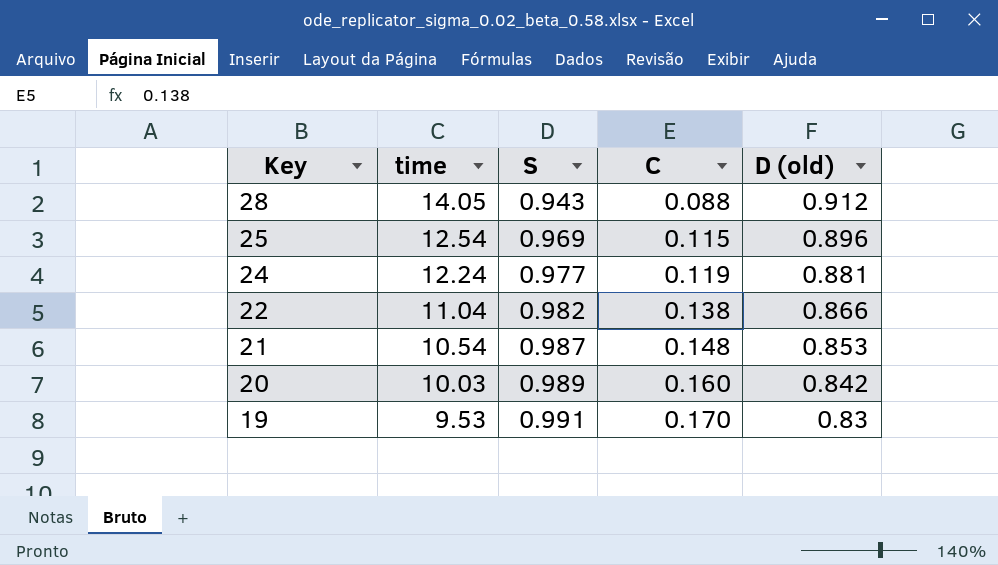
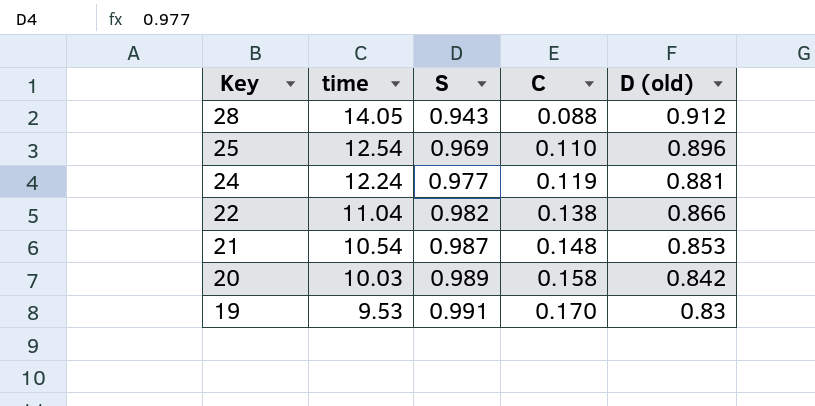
25 | C: 0.115 -> 0.110
20 | C: 0.160 -> 0.158

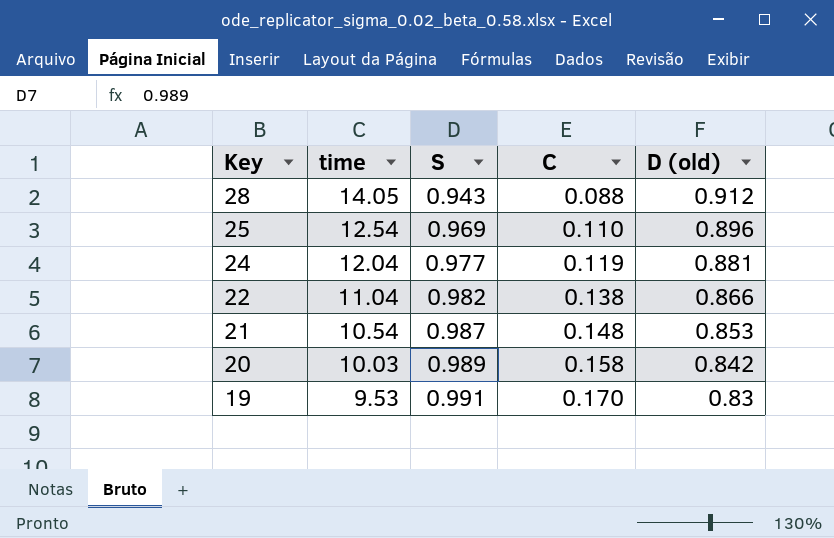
24 | time: 12.24 -> 12.04

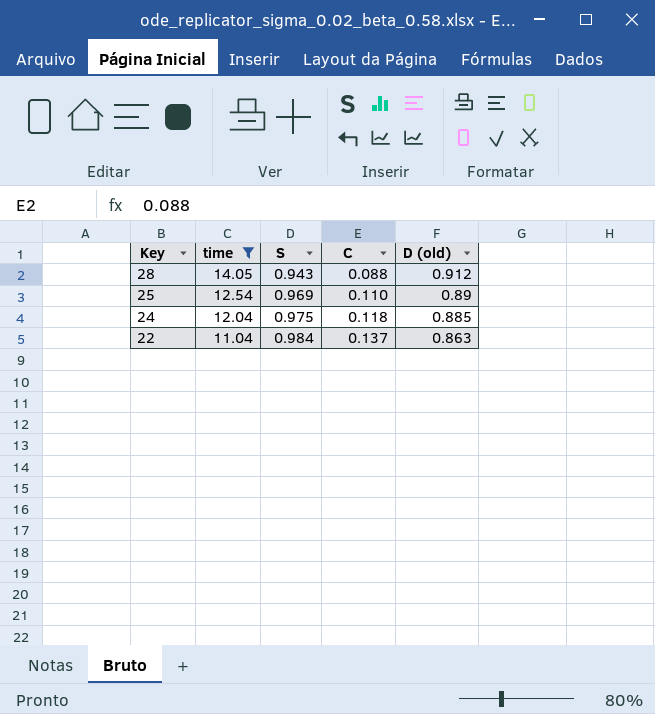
filter: none -> time >= 11.04
25 | D (old): 0.896 -> 0.89
24 | S: 0.977 -> 0.975
24 | C: 0.119 -> 0.118
24 | D (old): 0.881 -> 0.885
22 | S: 0.982 -> 0.984
22 | C: 0.138 -> 0.137
22 | D (old): 0.866 -> 0.863

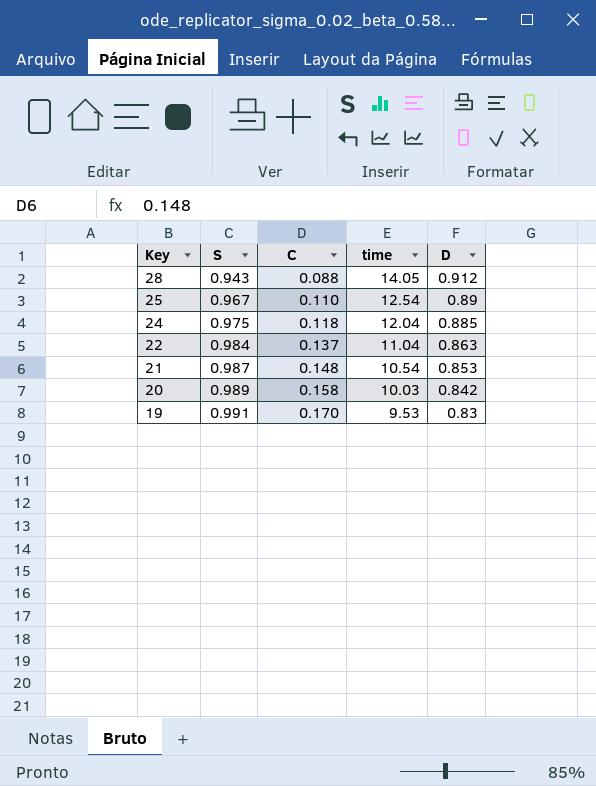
filter: time >= 11.04 -> none
column time | position: 2 -> 4
column name: D (old) -> D
25 | S: 0.969 -> 0.967

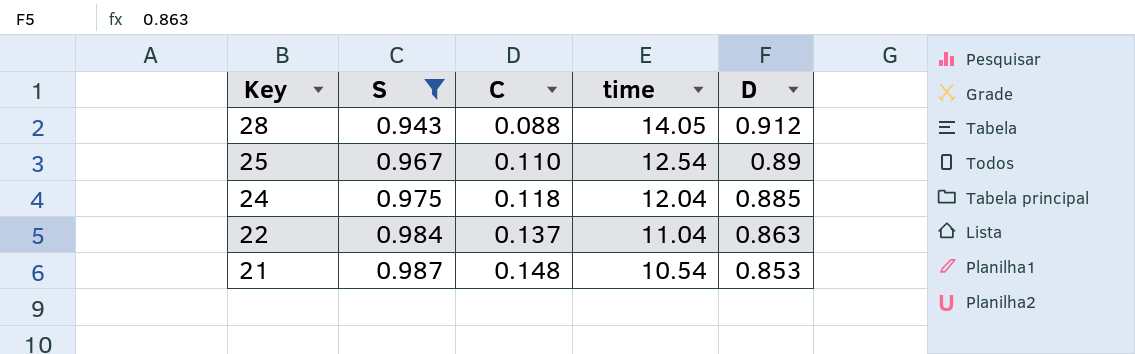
filter: none -> S <= 0.987

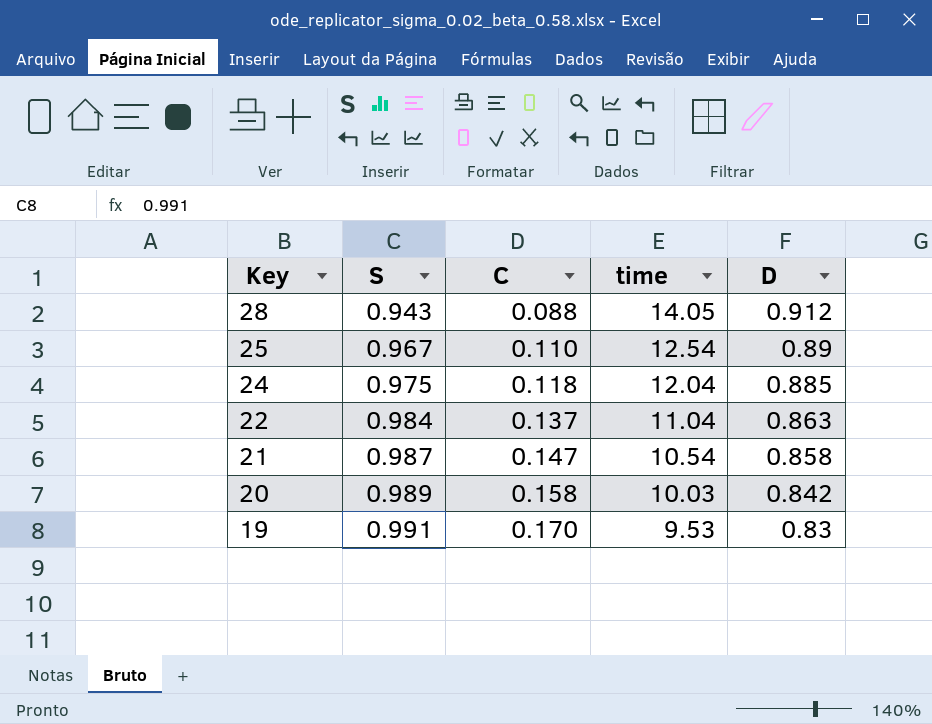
filter: S <= 0.987 -> none
21 | C: 0.148 -> 0.147
21 | D: 0.853 -> 0.858

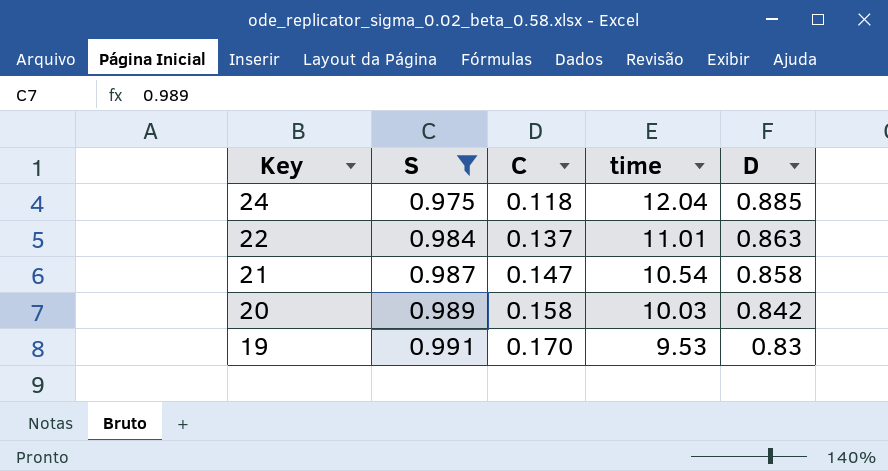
filter: none -> S >= 0.975
22 | time: 11.04 -> 11.01

